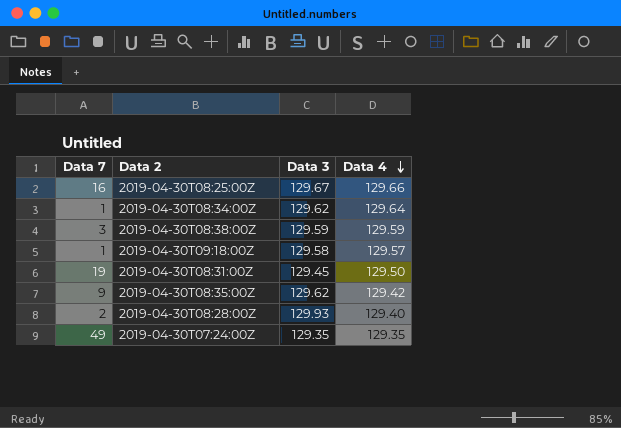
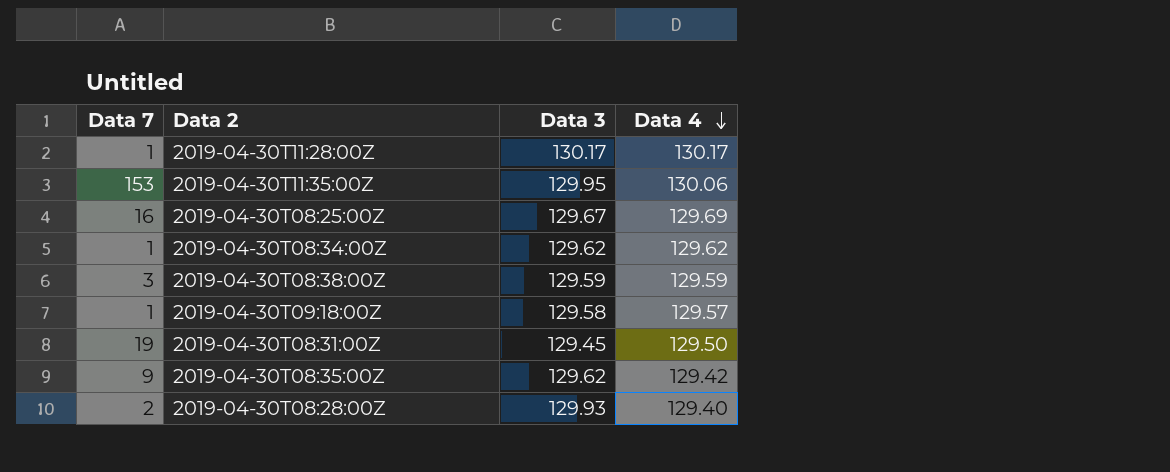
row 2019-04-30T07:24:00Z: 49 | 129.35 | 129.35 -> none
row 2019-04-30T11:28:00Z: none -> 1 | 130.17 | 130.17
row 2019-04-30T11:35:00Z: none -> 153 | 129.95 | 130.06
2019-04-30T08:25:00Z | Data 4: 129.66 -> 129.69
2019-04-30T08:34:00Z | Data 4: 129.64 -> 129.62

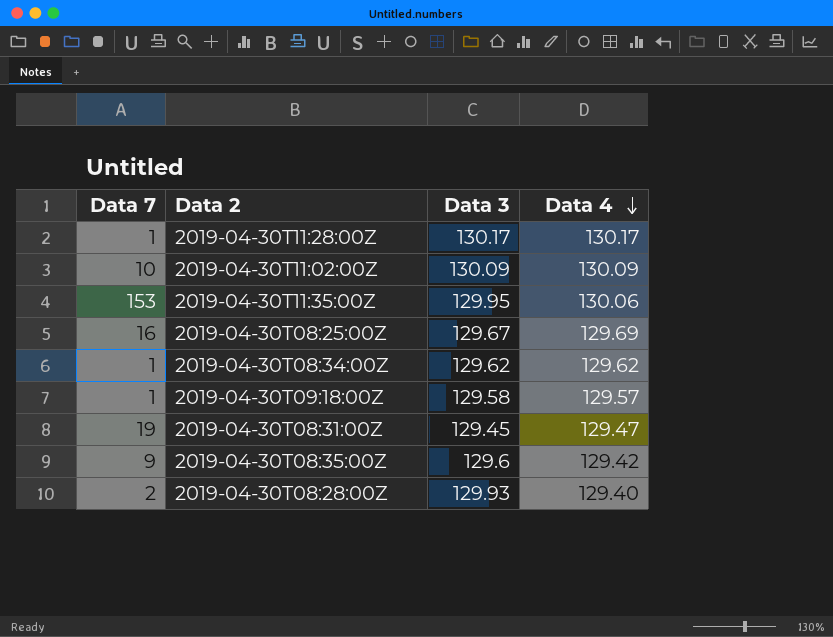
row 2019-04-30T08:38:00Z: 3 | 129.59 | 129.59 -> none
row 2019-04-30T11:02:00Z: none -> 10 | 130.09 | 130.09
2019-04-30T08:31:00Z | Data 4: 129.50 -> 129.47
2019-04-30T08:35:00Z | Data 3: 129.62 -> 129.6

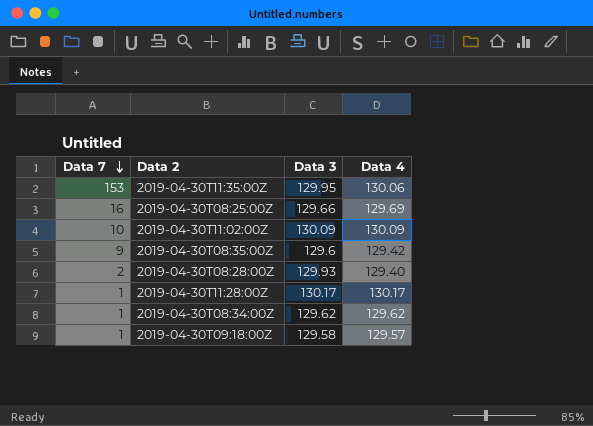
row order: Data 4 descending -> Data 7 descending
row 2019-04-30T08:31:00Z: 19 | 129.45 | 129.47 -> none
2019-04-30T08:25:00Z | Data 3: 129.67 -> 129.66

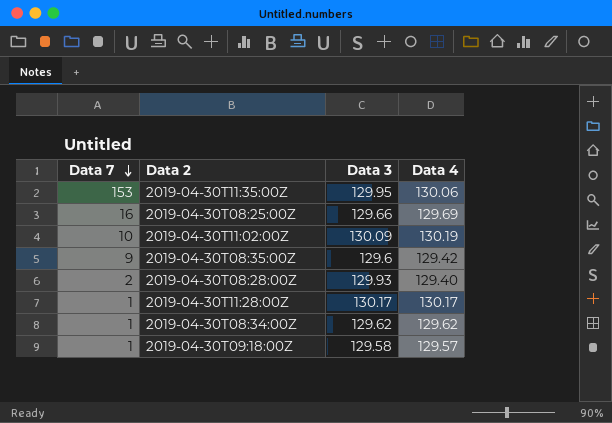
2019-04-30T11:02:00Z | Data 4: 130.09 -> 130.19

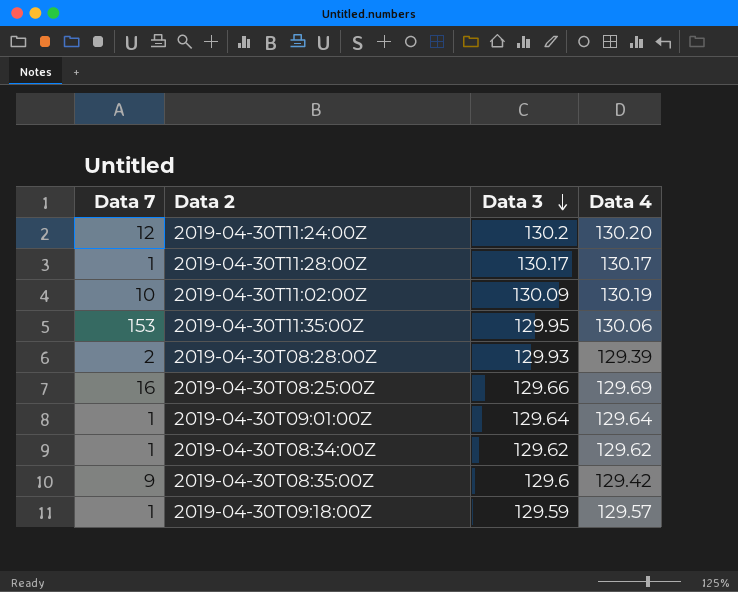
row order: Data 7 descending -> Data 3 descending
row 2019-04-30T11:24:00Z: none -> 12 | 130.2 | 130.20
2019-04-30T08:28:00Z | Data 4: 129.40 -> 129.39
row 2019-04-30T09:01:00Z: none -> 1 | 129.64 | 129.64
2019-04-30T09:18:00Z | Data 3: 129.58 -> 129.59

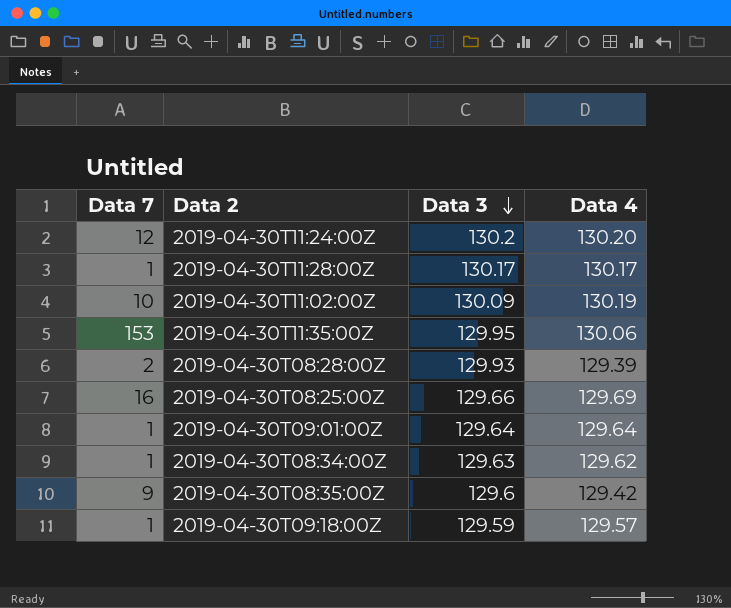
2019-04-30T08:34:00Z | Data 3: 129.62 -> 129.63

